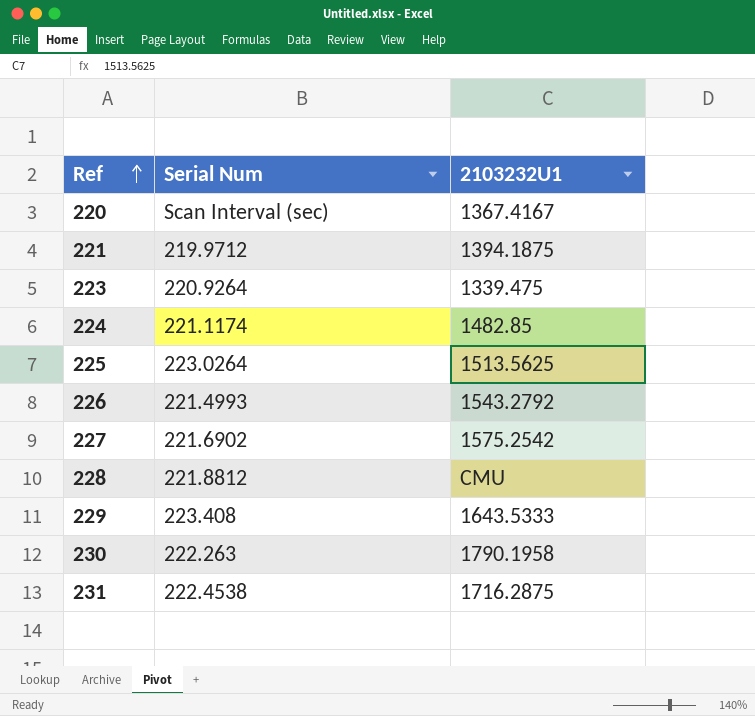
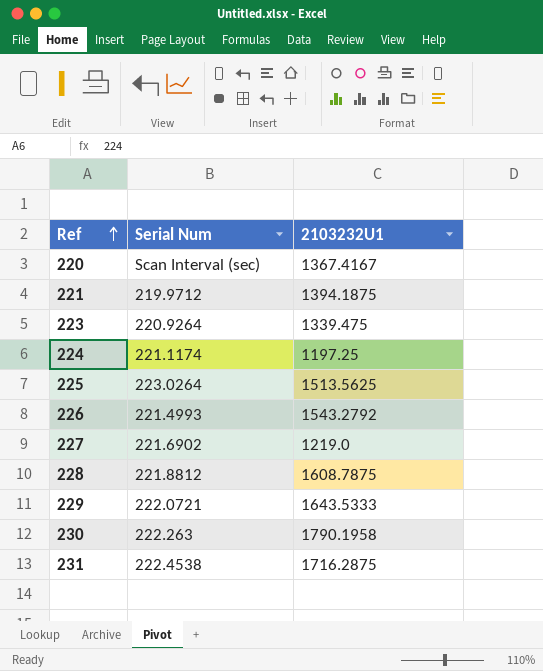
224 | 2103232U1: 1482.85 -> 1197.25
227 | 2103232U1: 1575.2542 -> 1219.0
228 | 2103232U1: CMU -> 1608.7875
229 | Serial Num: 223.408 -> 222.0721

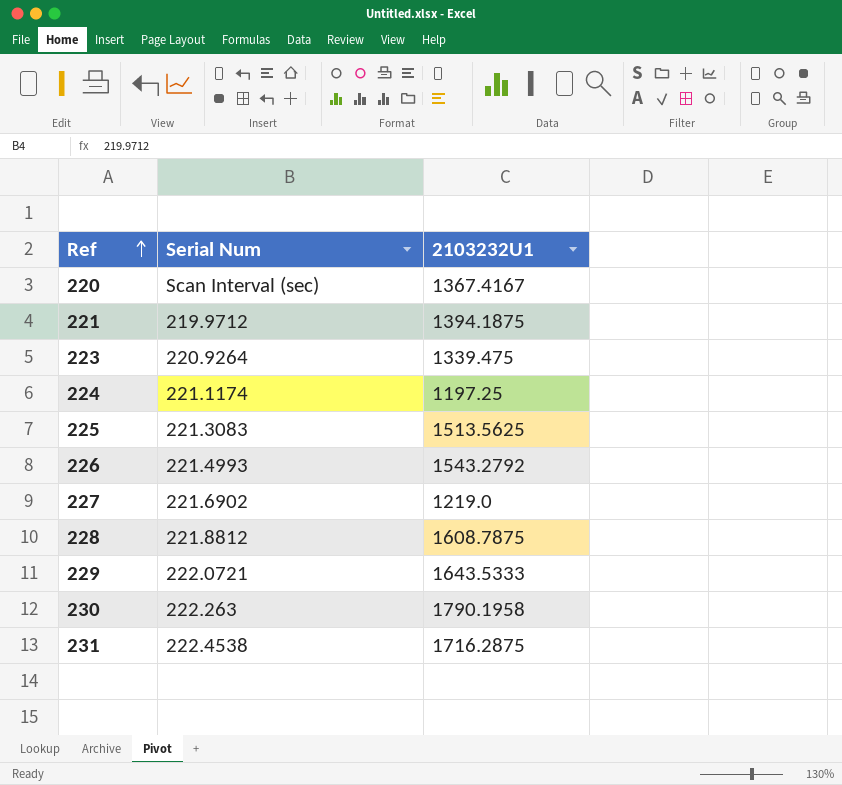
225 | Serial Num: 223.0264 -> 221.3083

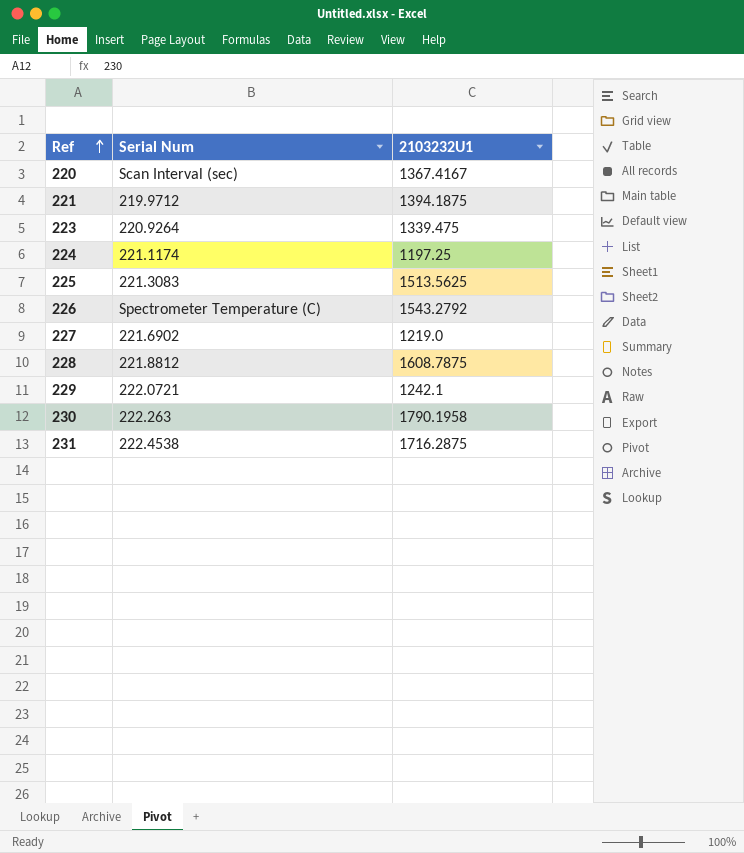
226 | Serial Num: 221.4993 -> Spectrometer Temperature (C)
229 | 2103232U1: 1643.5333 -> 1242.1

